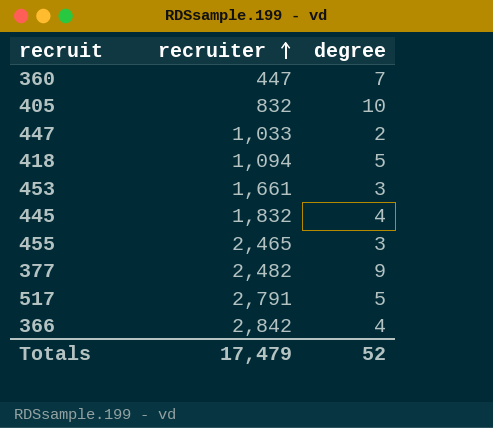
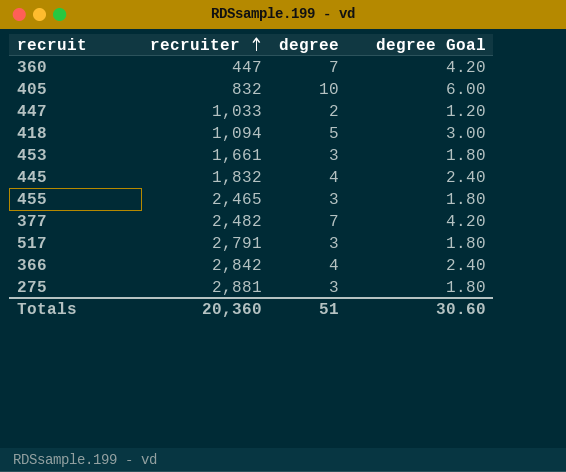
column degree Goal | formula: none -> [degree] * 0.6
377 | degree: 9 -> 7
517 | degree: 5 -> 3
row 275: none -> 2,881 | 3 | 1.80
Totals | recruiter: 17,479 -> 20,360
Totals | degree: 52 -> 51

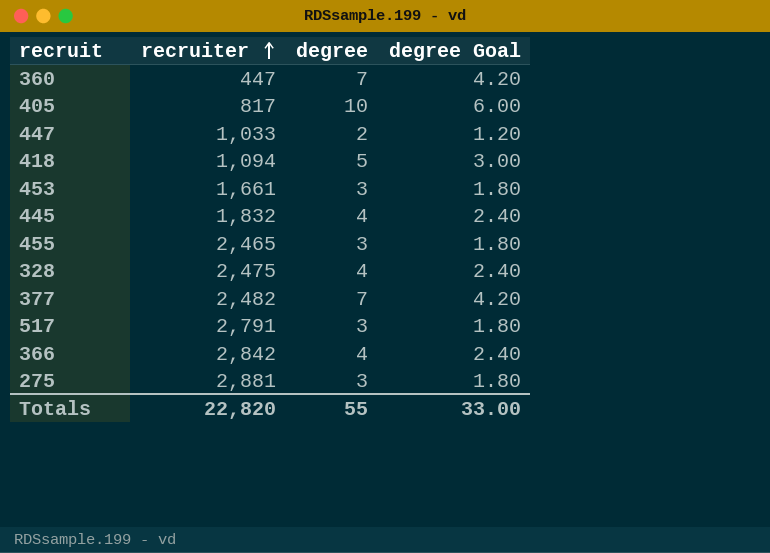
405 | recruiter: 832 -> 817
row 328: none -> 2,475 | 4 | 2.40
Totals | recruiter: 20,360 -> 22,820
Totals | degree: 51 -> 55
Totals | degree Goal: 30.60 -> 33.00

